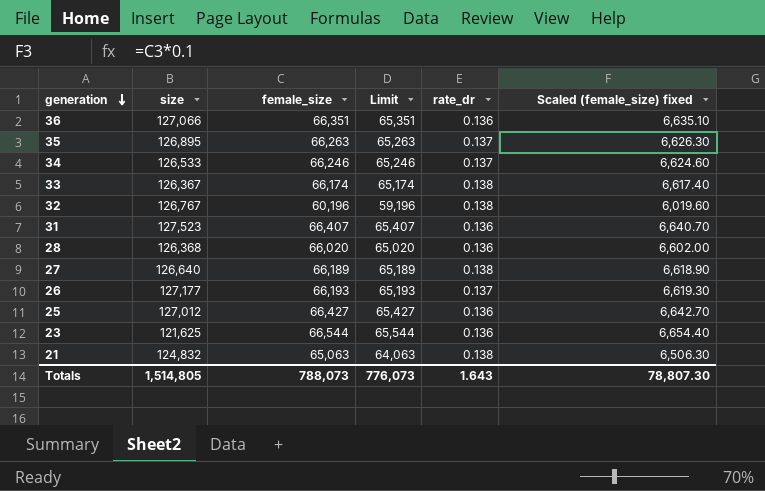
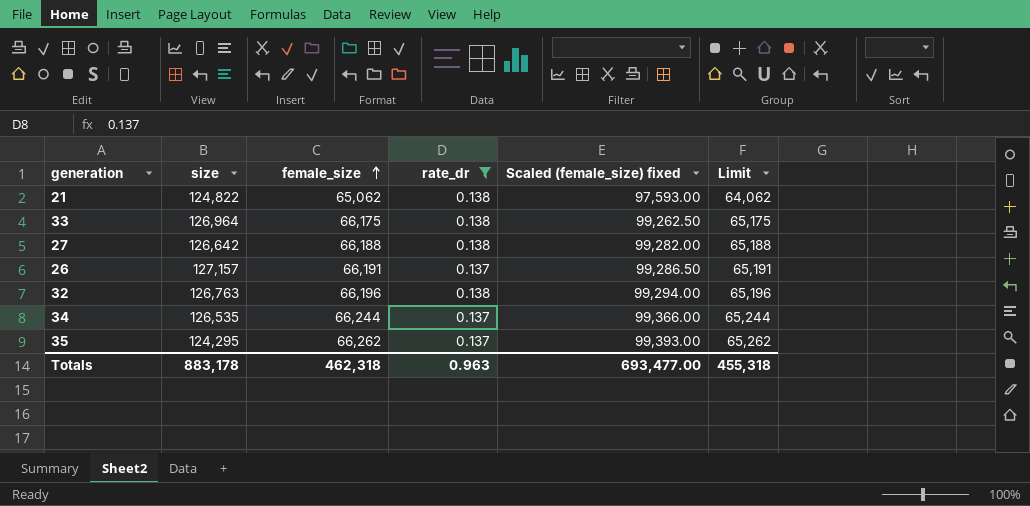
filter: none -> rate_dr != 0.136
row order: generation descending -> female_size ascending
column Scaled (female_size) fixed | formula: [female_size] * 0.1 -> [female_size] * 1.5
column Limit | position: 4 -> 6
21 | size: 124,832 -> 124,822
21 | female_size: 65,063 -> 65,062
21 | Limit: 64,063 -> 64,062
33 | size: 126,367 -> 126,964
33 | female_size: 66,174 -> 66,175
33 | Limit: 65,174 -> 65,175
27 | size: 126,640 -> 126,642
27 | female_size: 66,189 -> 66,188
27 | Limit: 65,189 -> 65,188
26 | size: 127,177 -> 127,157
26 | female_size: 66,193 -> 66,191
26 | Limit: 65,193 -> 65,191
32 | size: 126,767 -> 126,763
32 | female_size: 60,196 -> 66,196
32 | Limit: 59,196 -> 65,196
34 | size: 126,533 -> 126,535
34 | female_size: 66,246 -> 66,244
34 | Limit: 65,246 -> 65,244
35 | size: 126,895 -> 124,295
35 | female_size: 66,263 -> 66,262
35 | Limit: 65,263 -> 65,262
Totals | size: 1,514,805 -> 883,178
Totals | female_size: 788,073 -> 462,318
Totals | rate_dr: 1.643 -> 0.963
Totals | Scaled (female_size) fixed: 78,807.30 -> 693,477.00
Totals | Limit: 776,073 -> 455,318

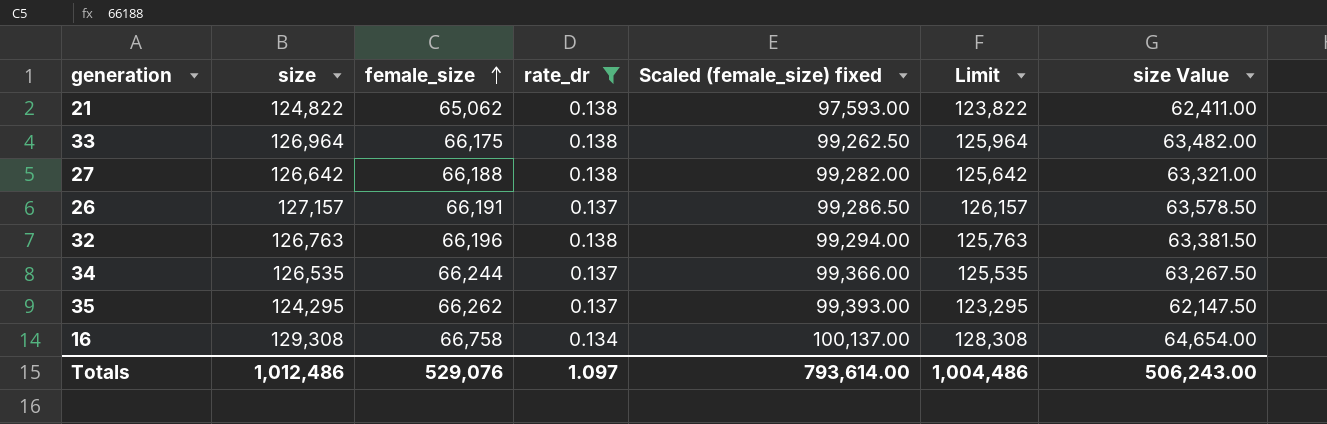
column Limit | formula: [female_size] - 1000 -> [size] - 1000
column size Value | formula: none -> [size] * 0.5
row 16: none -> 129,308 | 66,758 | 0.134 | 100,137.00 | 128,308 | 64,654.00
Totals | size: 883,178 -> 1,012,486
Totals | female_size: 462,318 -> 529,076
Totals | rate_dr: 0.963 -> 1.097
Totals | Scaled (female_size) fixed: 693,477.00 -> 793,614.00
Totals | Limit: 455,318 -> 1,004,486

